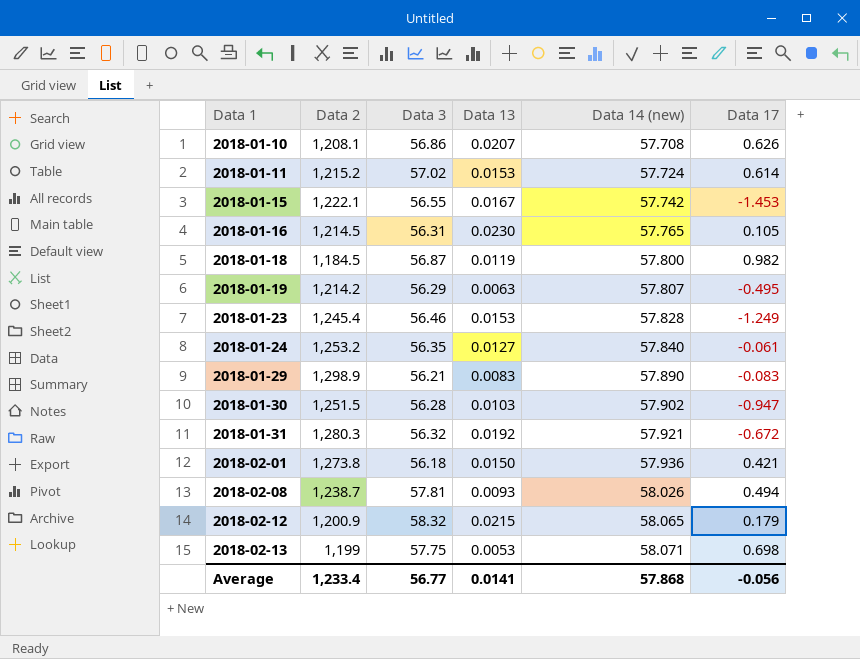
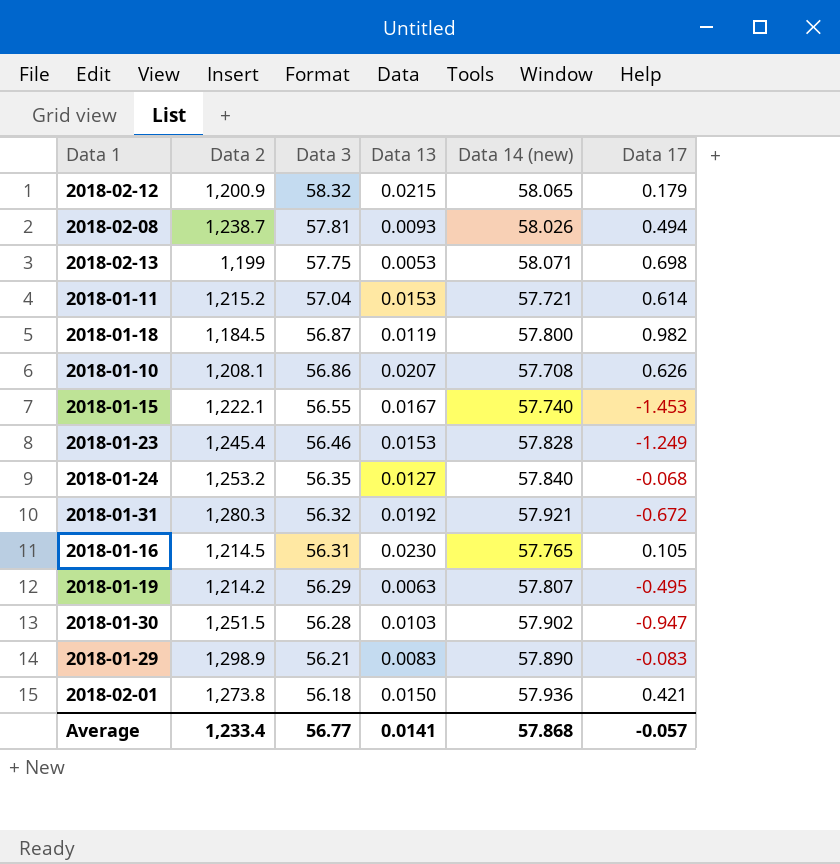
row order: Data 1 ascending -> Data 3 descending
2018-01-11 | Data 3: 57.02 -> 57.04
2018-01-11 | Data 14 (new): 57.724 -> 57.721
2018-01-15 | Data 14 (new): 57.742 -> 57.740
2018-01-24 | Data 17: -0.061 -> -0.068
Average | Data 17: -0.056 -> -0.057

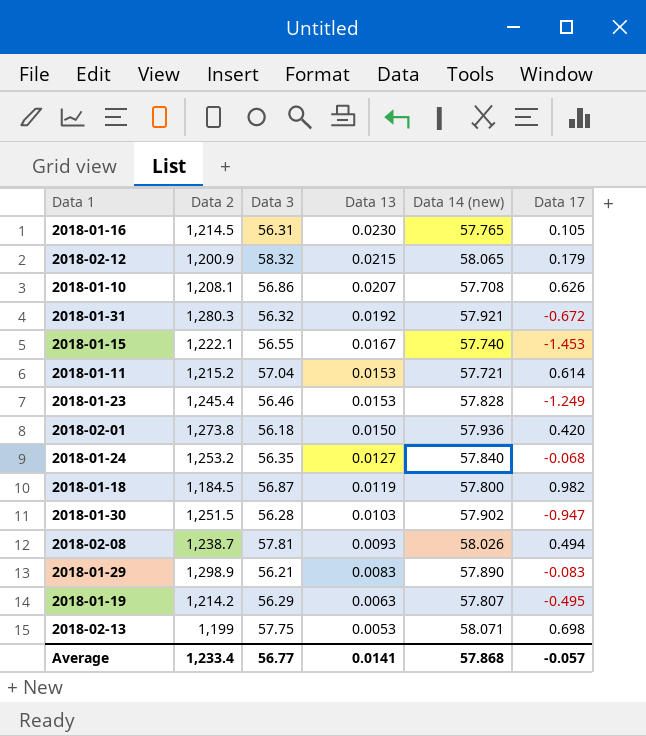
row order: Data 3 descending -> Data 13 descending
2018-02-01 | Data 17: 0.421 -> 0.420

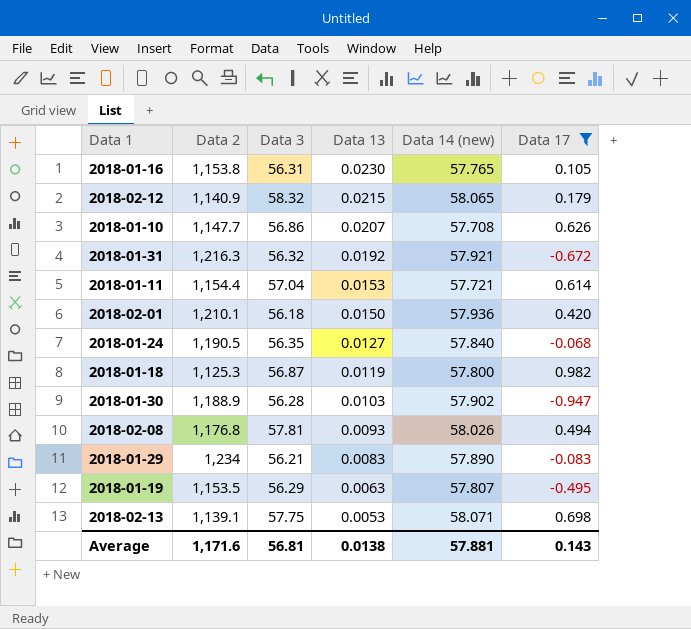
filter: none -> Data 17 >= -0.947
2018-01-16 | Data 2: 1,214.5 -> 1,153.8
2018-02-12 | Data 2: 1,200.9 -> 1,140.9
2018-01-10 | Data 2: 1,208.1 -> 1,147.7
2018-01-31 | Data 2: 1,280.3 -> 1,216.3
2018-01-11 | Data 2: 1,215.2 -> 1,154.4
2018-02-01 | Data 2: 1,273.8 -> 1,210.1
2018-01-24 | Data 2: 1,253.2 -> 1,190.5
2018-01-18 | Data 2: 1,184.5 -> 1,125.3
2018-01-30 | Data 2: 1,251.5 -> 1,188.9
2018-02-08 | Data 2: 1,238.7 -> 1,176.8
2018-01-29 | Data 2: 1,298.9 -> 1,234
2018-01-19 | Data 2: 1,214.2 -> 1,153.5
2018-02-13 | Data 2: 1,199 -> 1,139.1
Average | Data 2: 1,233.4 -> 1,171.6
Average | Data 3: 56.77 -> 56.81
Average | Data 13: 0.0141 -> 0.0138
Average | Data 14 (new): 57.868 -> 57.881
Average | Data 17: -0.057 -> 0.143

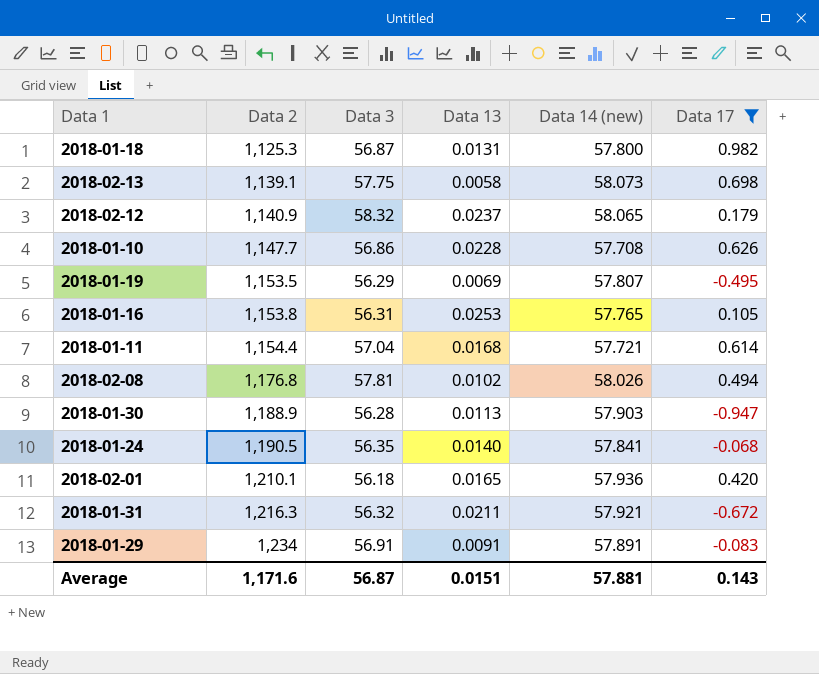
row order: Data 13 descending -> Data 2 ascending
2018-01-18 | Data 13: 0.0119 -> 0.0131
2018-02-13 | Data 13: 0.0053 -> 0.0058
2018-02-13 | Data 14 (new): 58.071 -> 58.073
2018-02-12 | Data 13: 0.0215 -> 0.0237
2018-01-10 | Data 13: 0.0207 -> 0.0228
2018-01-19 | Data 13: 0.0063 -> 0.0069
2018-01-16 | Data 13: 0.0230 -> 0.0253
2018-01-11 | Data 13: 0.0153 -> 0.0168
2018-02-08 | Data 13: 0.0093 -> 0.0102
2018-01-30 | Data 13: 0.0103 -> 0.0113
2018-01-30 | Data 14 (new): 57.902 -> 57.903
2018-01-24 | Data 13: 0.0127 -> 0.0140
2018-01-24 | Data 14 (new): 57.840 -> 57.841
2018-02-01 | Data 13: 0.0150 -> 0.0165
2018-01-31 | Data 13: 0.0192 -> 0.0211
2018-01-29 | Data 3: 56.21 -> 56.91
2018-01-29 | Data 13: 0.0083 -> 0.0091
2018-01-29 | Data 14 (new): 57.890 -> 57.891
Average | Data 3: 56.81 -> 56.87
Average | Data 13: 0.0138 -> 0.0151

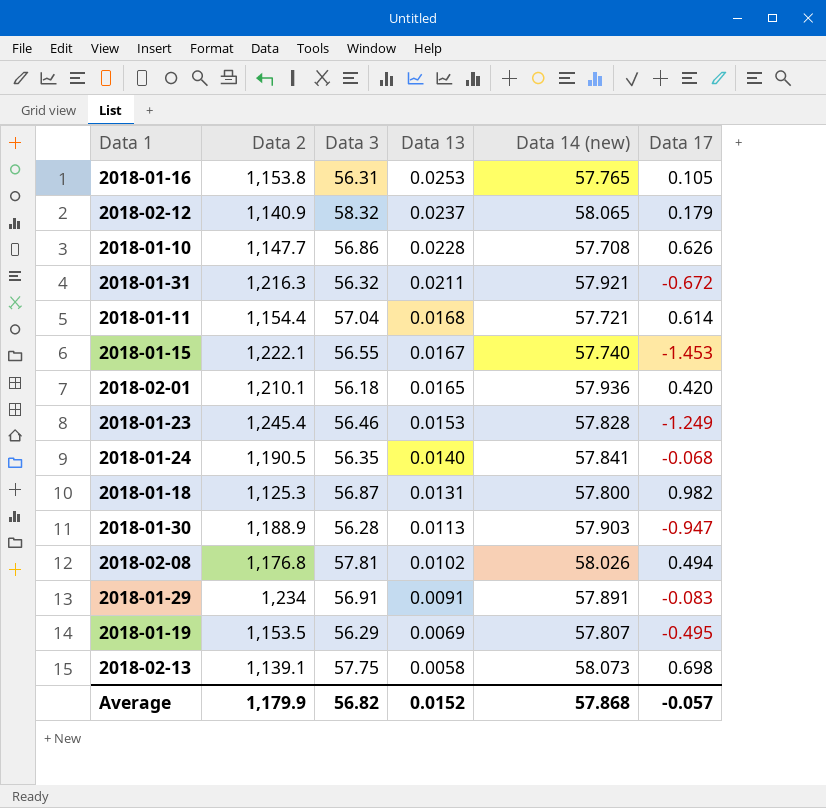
filter: Data 17 >= -0.947 -> none
row order: Data 2 ascending -> Data 13 descending
Average | Data 2: 1,171.6 -> 1,179.9
Average | Data 3: 56.87 -> 56.82
Average | Data 13: 0.0151 -> 0.0152
Average | Data 14 (new): 57.881 -> 57.868
Average | Data 17: 0.143 -> -0.057

